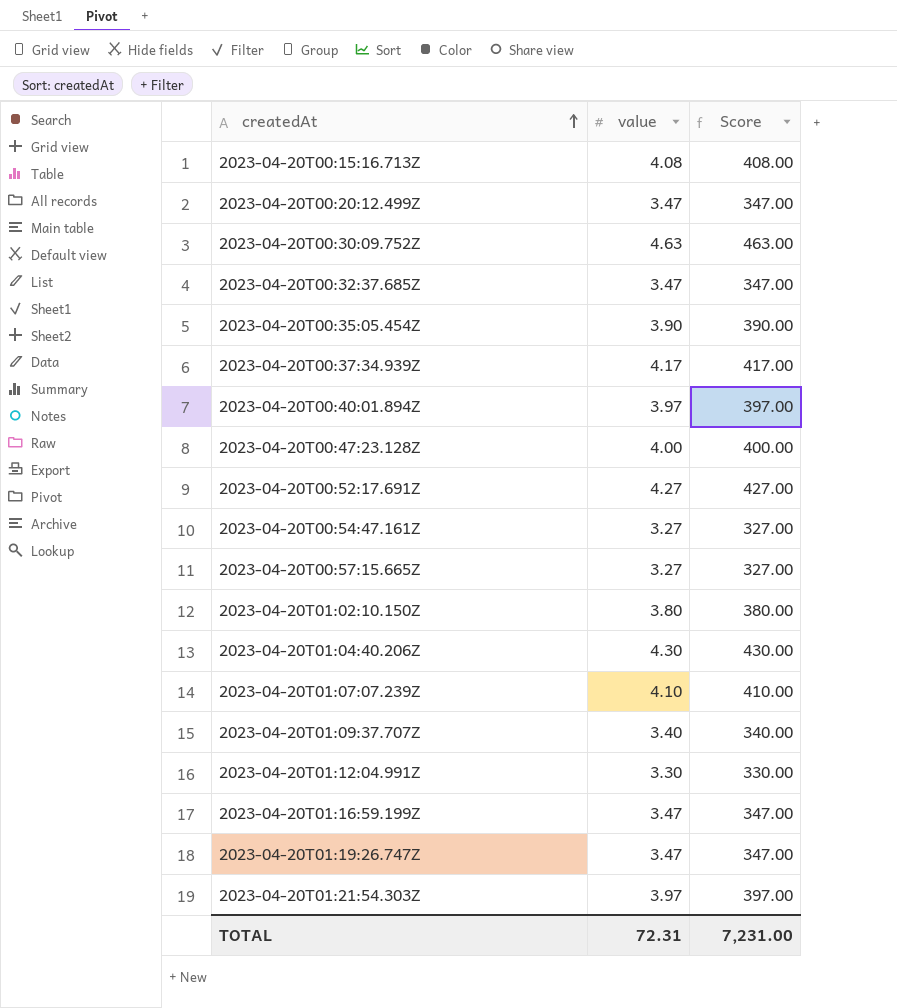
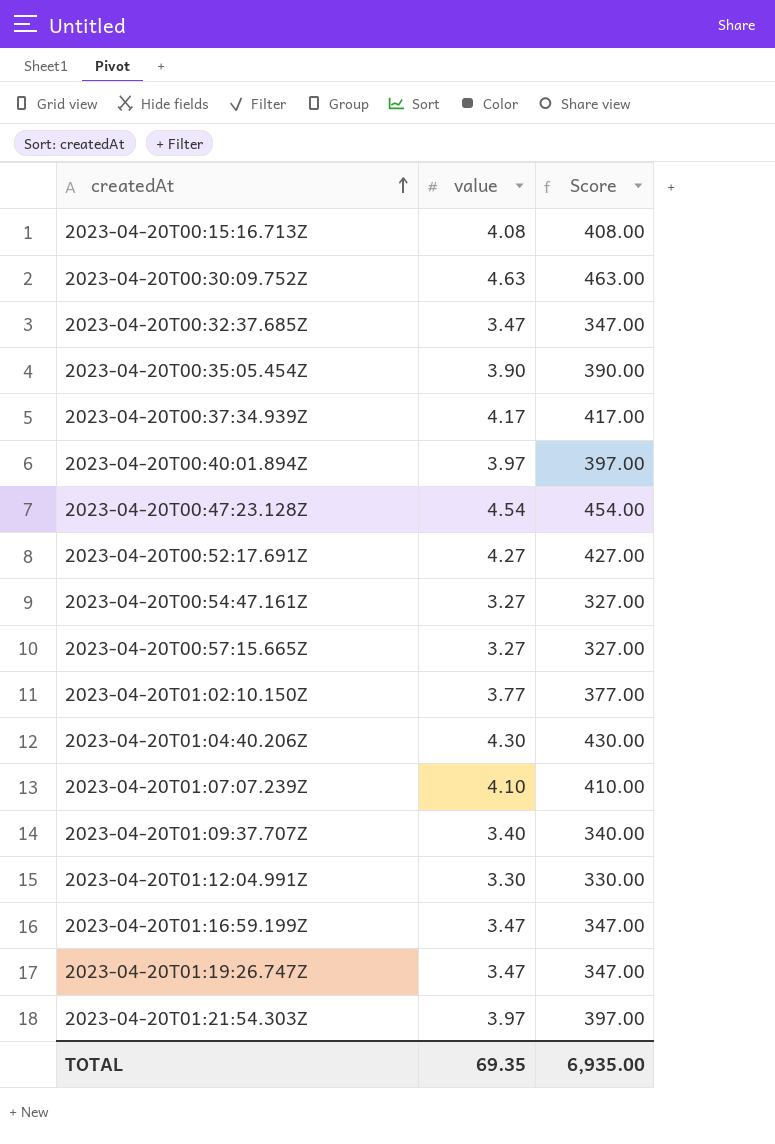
row 2023-04-20T00:20:12.499Z: 3.47 | 347.00 -> none
2023-04-20T00:47:23.128Z | value: 4.00 -> 4.54
2023-04-20T00:47:23.128Z | Score: 400.00 -> 454.00
2023-04-20T01:02:10.150Z | value: 3.80 -> 3.77
2023-04-20T01:02:10.150Z | Score: 380.00 -> 377.00
TOTAL | value: 72.31 -> 69.35
TOTAL | Score: 7,231.00 -> 6,935.00

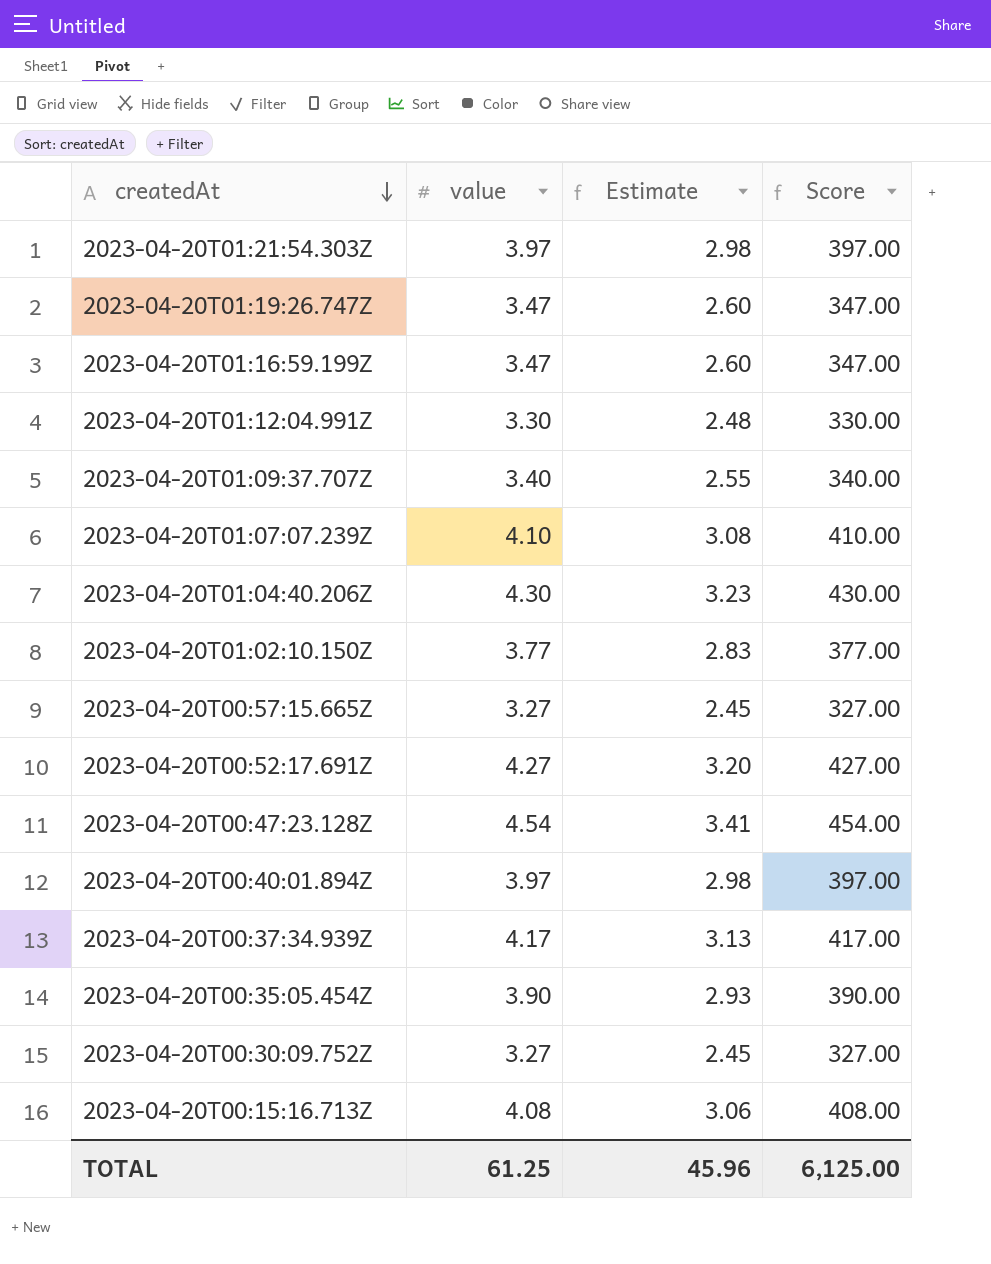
row order: createdAt ascending -> createdAt descending
column Estimate | formula: none -> [value] * 0.75
row 2023-04-20T00:32:37.685Z: 3.47 | 347.00 -> none
row 2023-04-20T00:54:47.161Z: 3.27 | 327.00 -> none
2023-04-20T00:30:09.752Z | value: 4.63 -> 3.27
2023-04-20T00:30:09.752Z | Score: 463.00 -> 327.00
TOTAL | value: 69.35 -> 61.25
TOTAL | Score: 6,935.00 -> 6,125.00

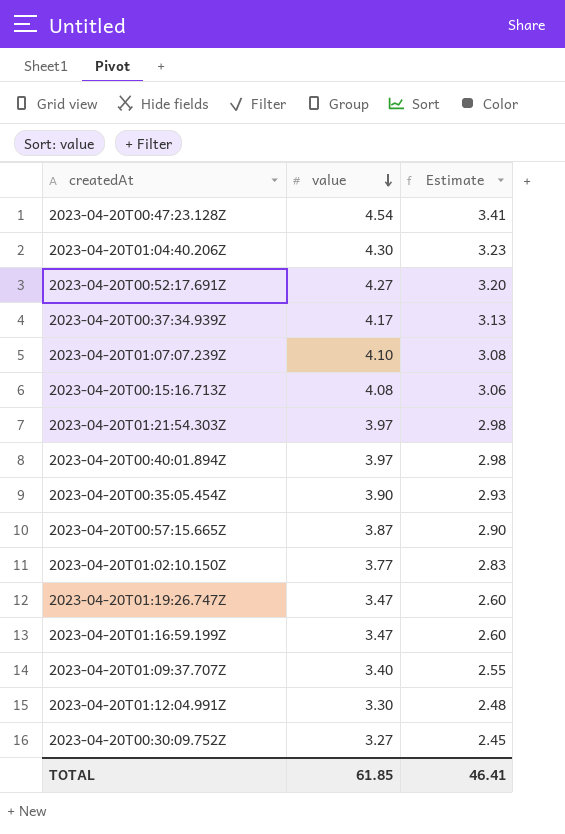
row order: createdAt descending -> value descending
column Score | formula: [value] * 100 -> none
2023-04-20T00:57:15.665Z | value: 3.27 -> 3.87
2023-04-20T00:57:15.665Z | Estimate: 2.45 -> 2.90
TOTAL | value: 61.25 -> 61.85
TOTAL | Estimate: 45.96 -> 46.41

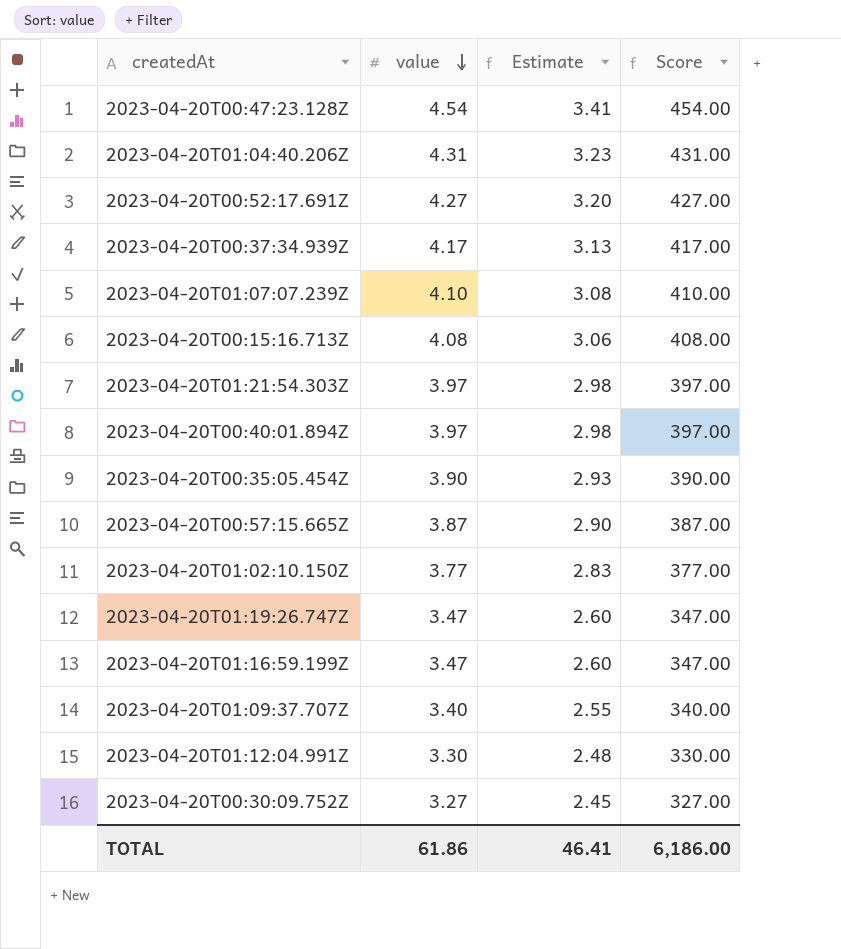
column Score | formula: none -> [value] * 100
2023-04-20T01:04:40.206Z | value: 4.30 -> 4.31
TOTAL | value: 61.85 -> 61.86

